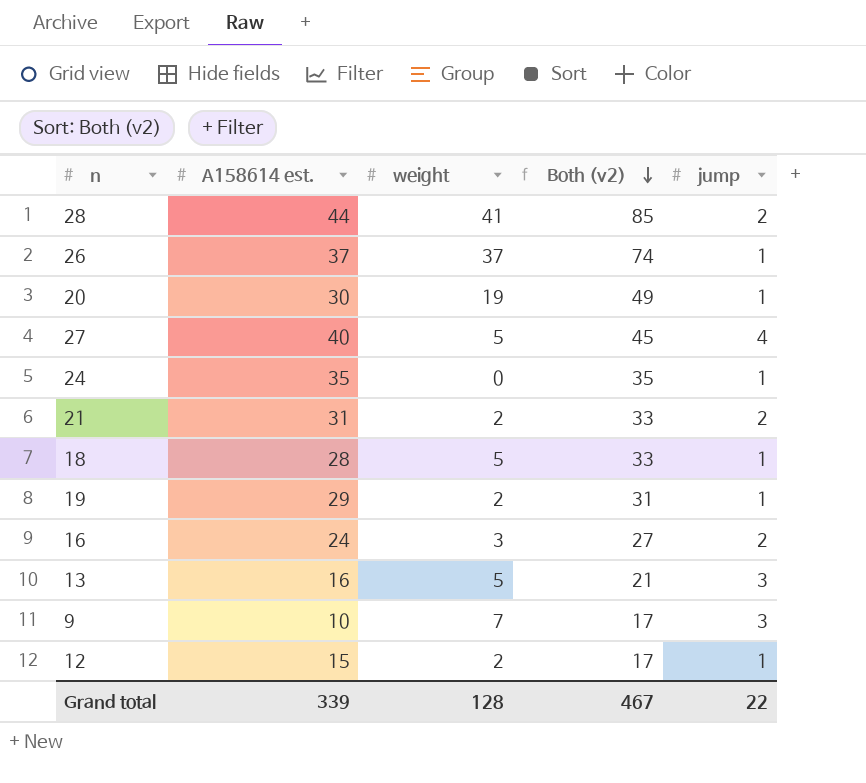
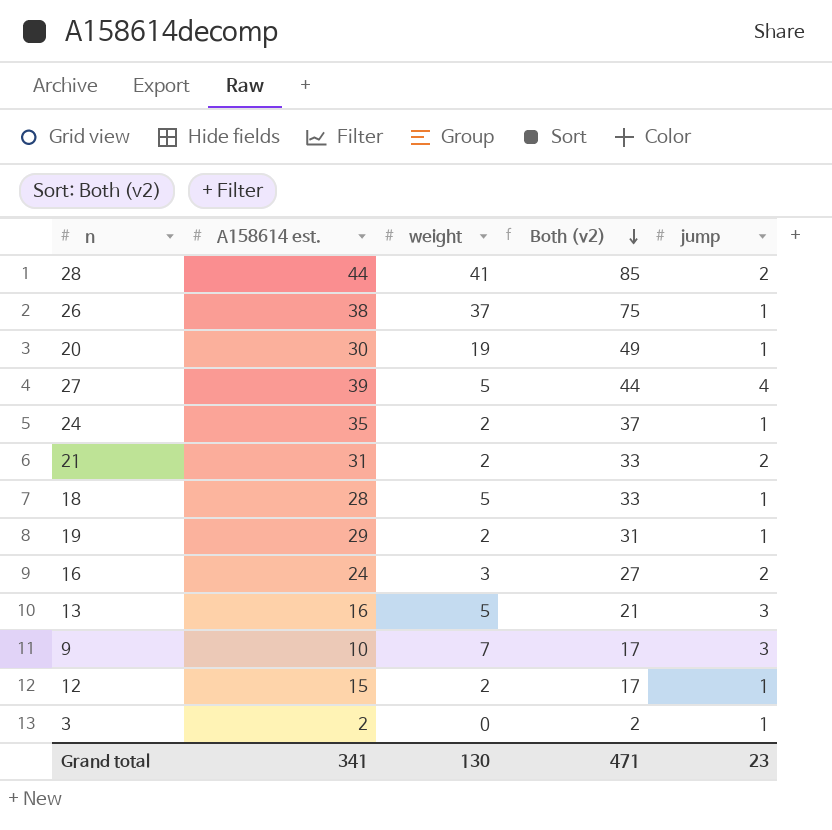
26 | A158614 est.: 37 -> 38
26 | Both (v2): 74 -> 75
27 | A158614 est.: 40 -> 39
27 | Both (v2): 45 -> 44
24 | weight: 0 -> 2
24 | Both (v2): 35 -> 37
row 3: none -> 2 | 0 | 2 | 1
Grand total | A158614 est.: 339 -> 341
Grand total | weight: 128 -> 130
Grand total | Both (v2): 467 -> 471
Grand total | jump: 22 -> 23

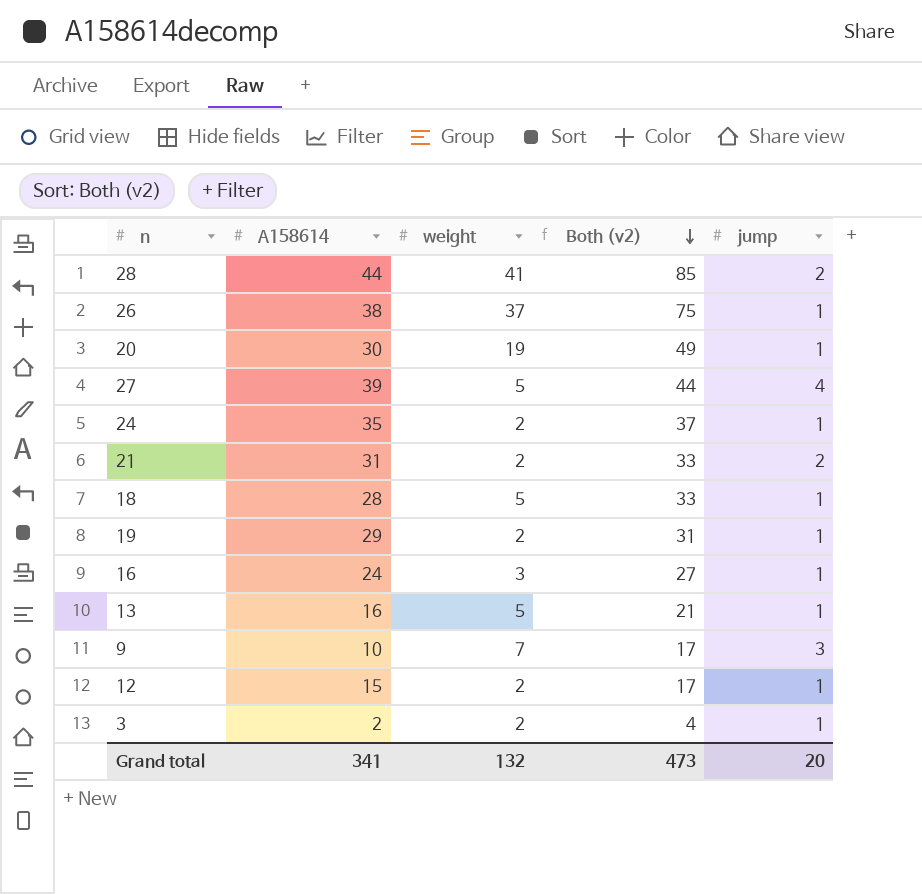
column name: A158614 est. -> A158614
16 | jump: 2 -> 1
13 | jump: 3 -> 1
3 | weight: 0 -> 2
3 | Both (v2): 2 -> 4
Grand total | weight: 130 -> 132
Grand total | Both (v2): 471 -> 473
Grand total | jump: 23 -> 20

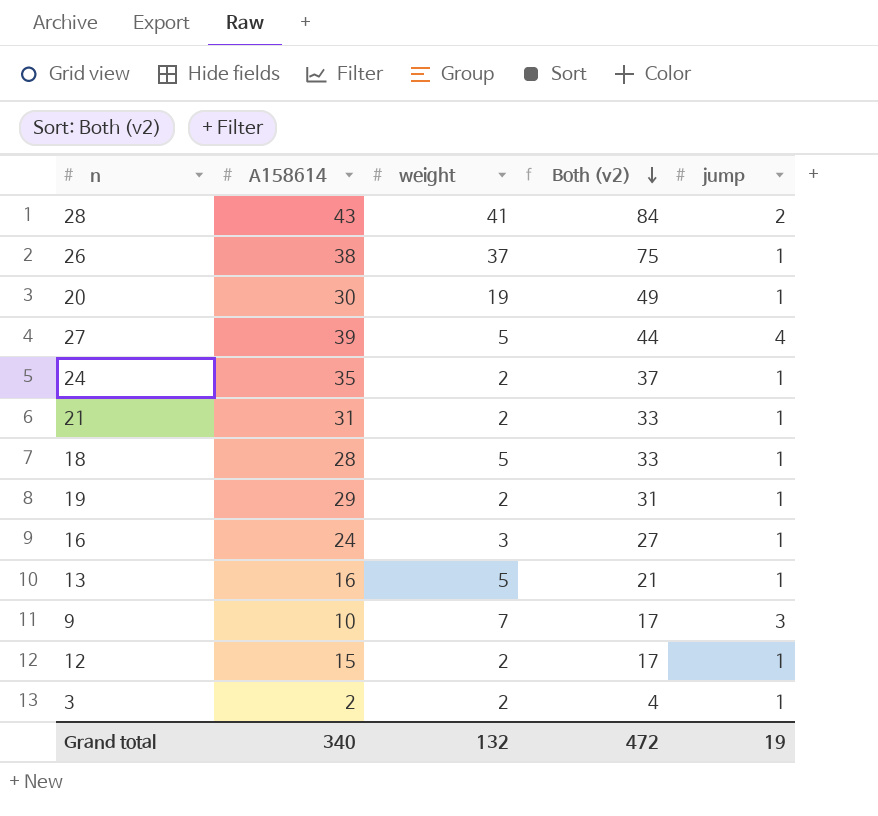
28 | A158614: 44 -> 43
28 | Both (v2): 85 -> 84
21 | jump: 2 -> 1
Grand total | A158614: 341 -> 340
Grand total | Both (v2): 473 -> 472
Grand total | jump: 20 -> 19

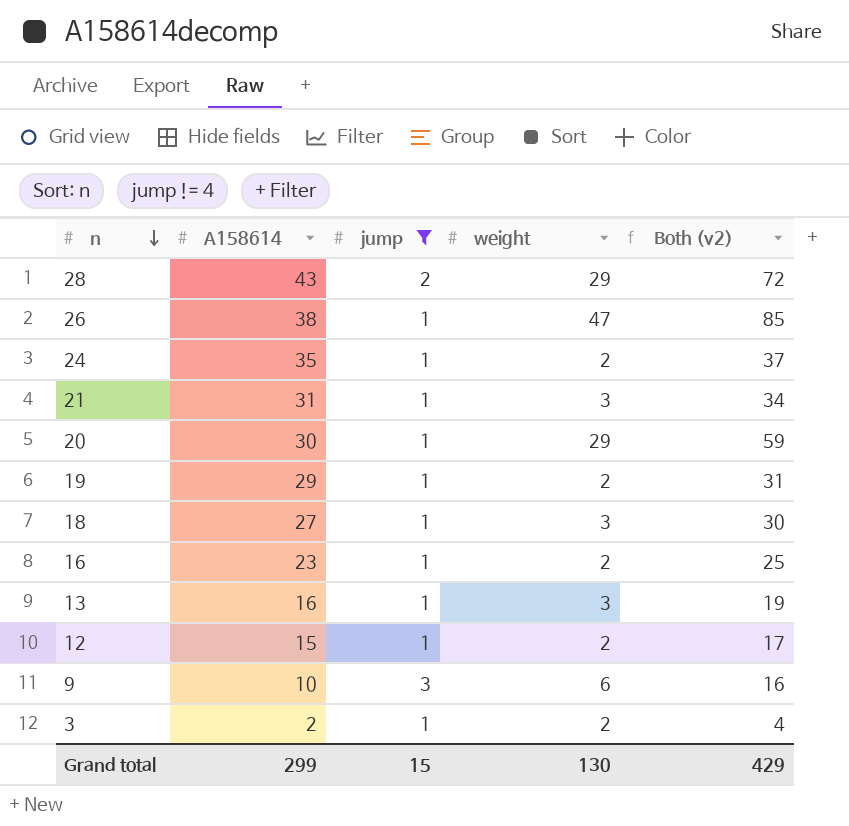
filter: none -> jump != 4
row order: Both (v2) descending -> n descending
column jump | position: 5 -> 3
28 | weight: 41 -> 29
28 | Both (v2): 84 -> 72
26 | weight: 37 -> 47
26 | Both (v2): 75 -> 85
21 | weight: 2 -> 3
21 | Both (v2): 33 -> 34
20 | weight: 19 -> 29
20 | Both (v2): 49 -> 59
18 | A158614: 28 -> 27
18 | weight: 5 -> 3
18 | Both (v2): 33 -> 30
16 | A158614: 24 -> 23
16 | weight: 3 -> 2
16 | Both (v2): 27 -> 25
13 | weight: 5 -> 3
13 | Both (v2): 21 -> 19
9 | weight: 7 -> 6
9 | Both (v2): 17 -> 16
Grand total | A158614: 340 -> 299
Grand total | jump: 19 -> 15
Grand total | weight: 132 -> 130
Grand total | Both (v2): 472 -> 429

